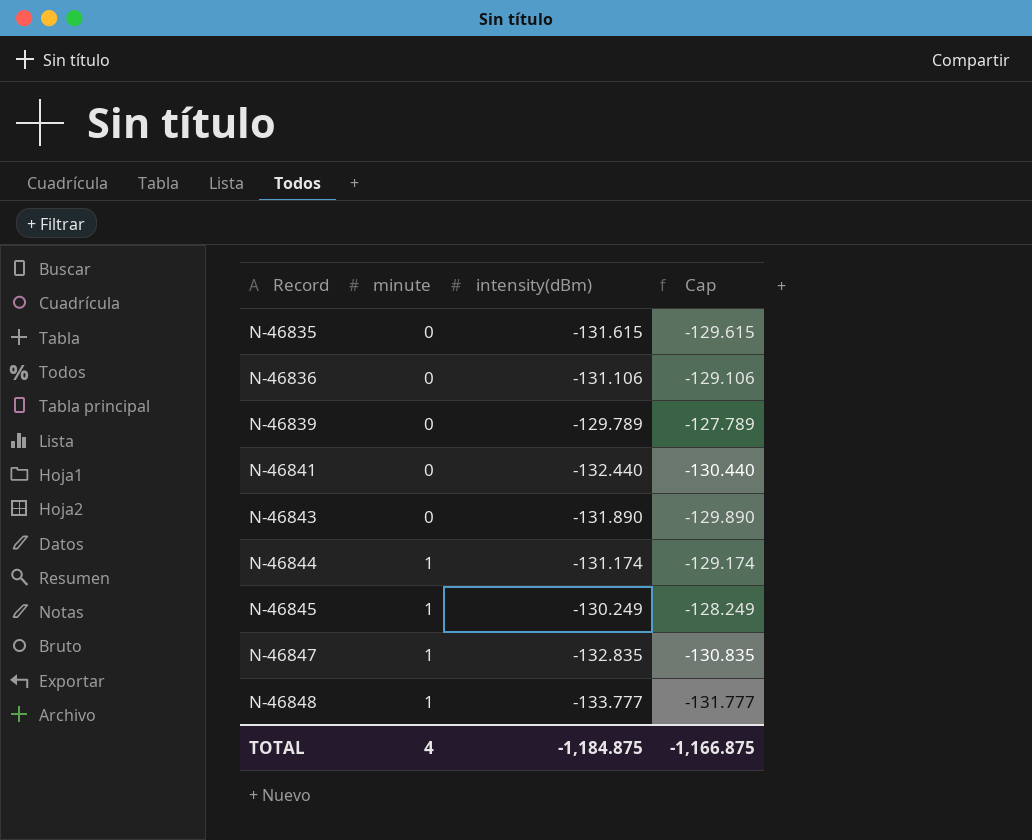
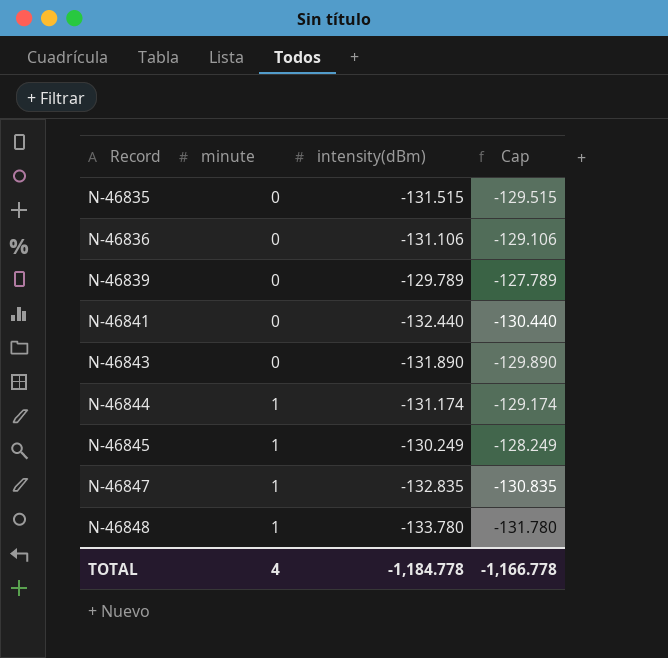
N-46835 | intensity(dBm): -131.615 -> -131.515
N-46835 | Cap: -129.615 -> -129.515
N-46848 | intensity(dBm): -133.777 -> -133.780
N-46848 | Cap: -131.777 -> -131.780
TOTAL | intensity(dBm): -1,184.875 -> -1,184.778
TOTAL | Cap: -1,166.875 -> -1,166.778

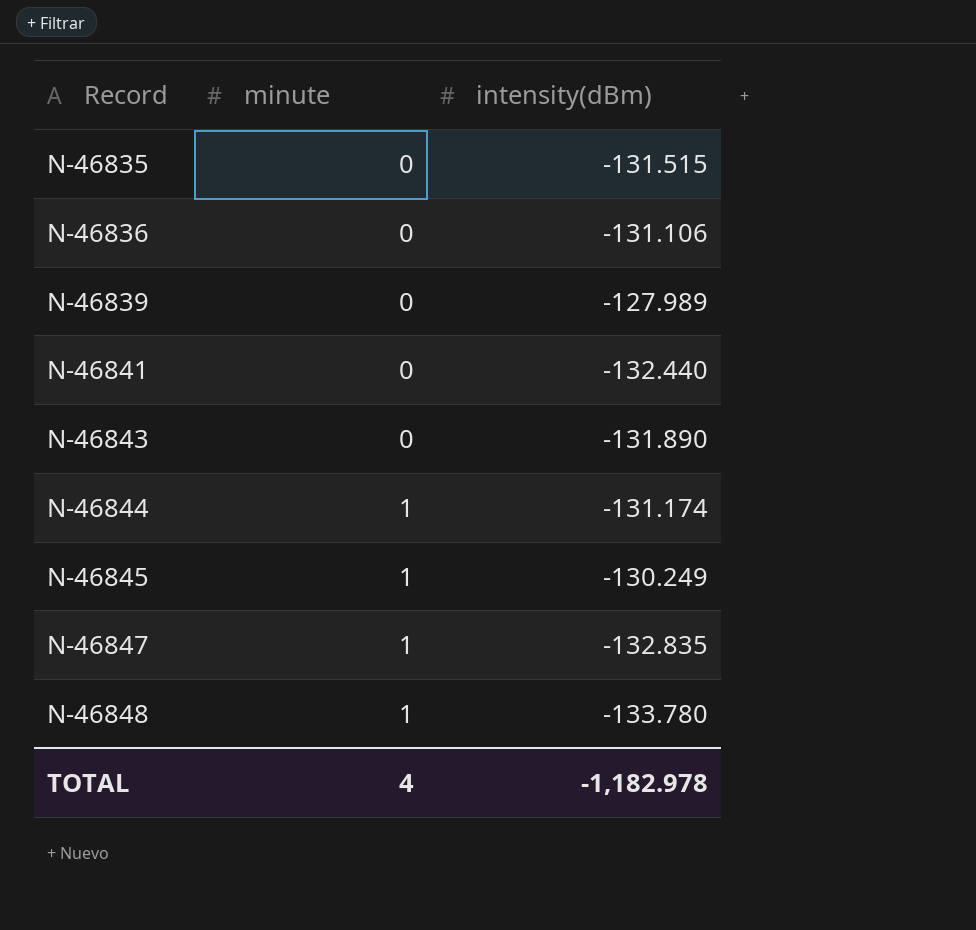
column Cap | formula: [intensity(dBm)] + 2 -> none
N-46839 | intensity(dBm): -129.789 -> -127.989
TOTAL | intensity(dBm): -1,184.778 -> -1,182.978

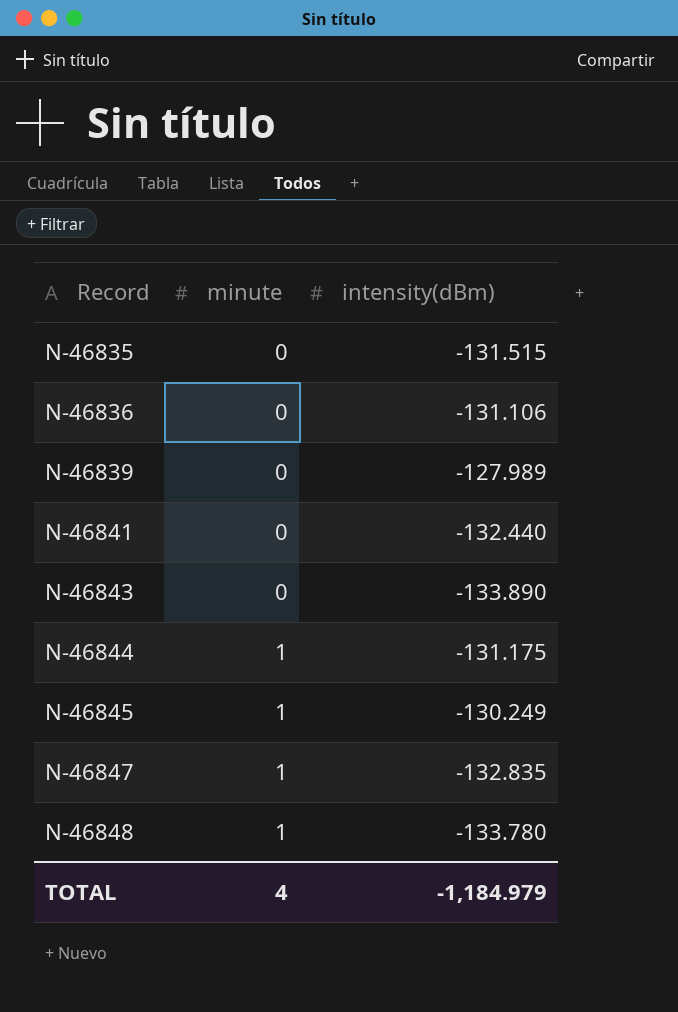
N-46843 | intensity(dBm): -131.890 -> -133.890
N-46844 | intensity(dBm): -131.174 -> -131.175
TOTAL | intensity(dBm): -1,182.978 -> -1,184.979

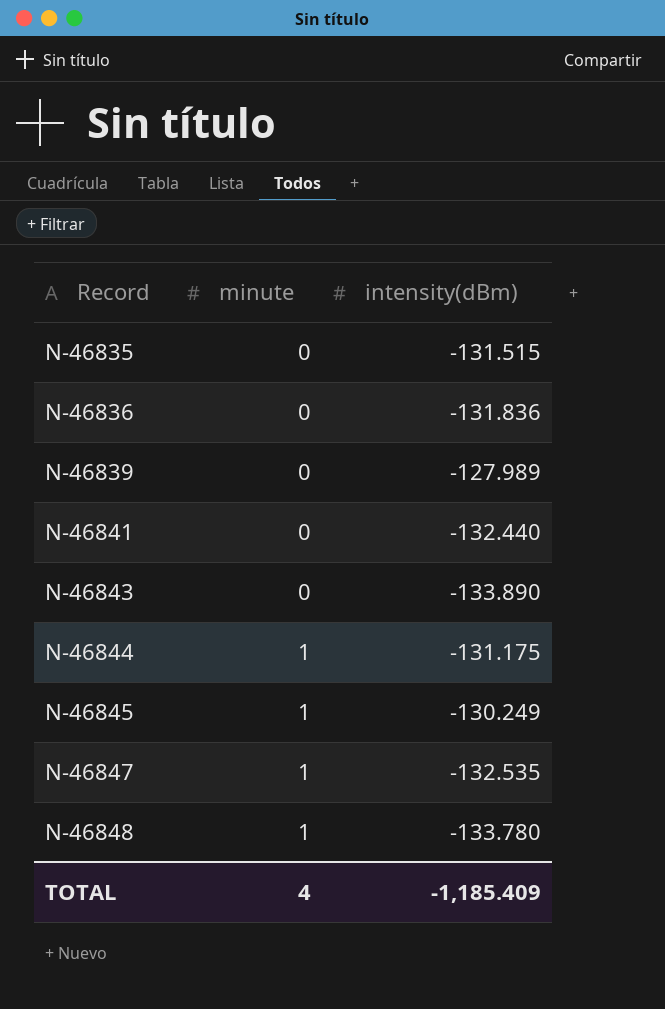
N-46836 | intensity(dBm): -131.106 -> -131.836
N-46847 | intensity(dBm): -132.835 -> -132.535
TOTAL | intensity(dBm): -1,184.979 -> -1,185.409

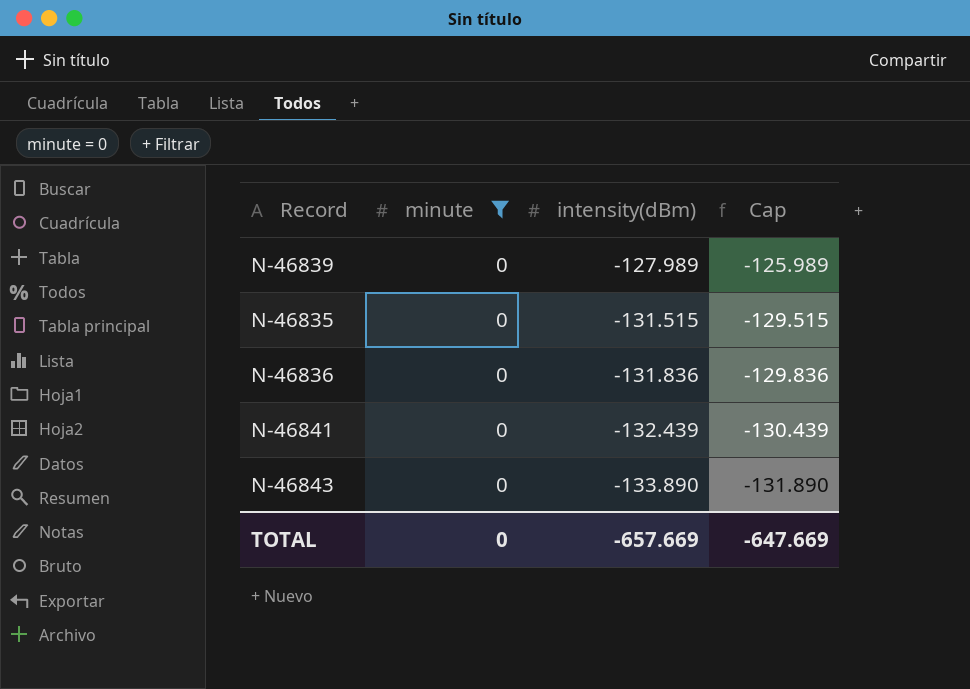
filter: none -> minute = 0
row order: Record ascending -> intensity(dBm) descending
column Cap | formula: none -> [intensity(dBm)] + 2
N-46841 | intensity(dBm): -132.440 -> -132.439
TOTAL | minute: 4 -> 0
TOTAL | intensity(dBm): -1,185.409 -> -657.669

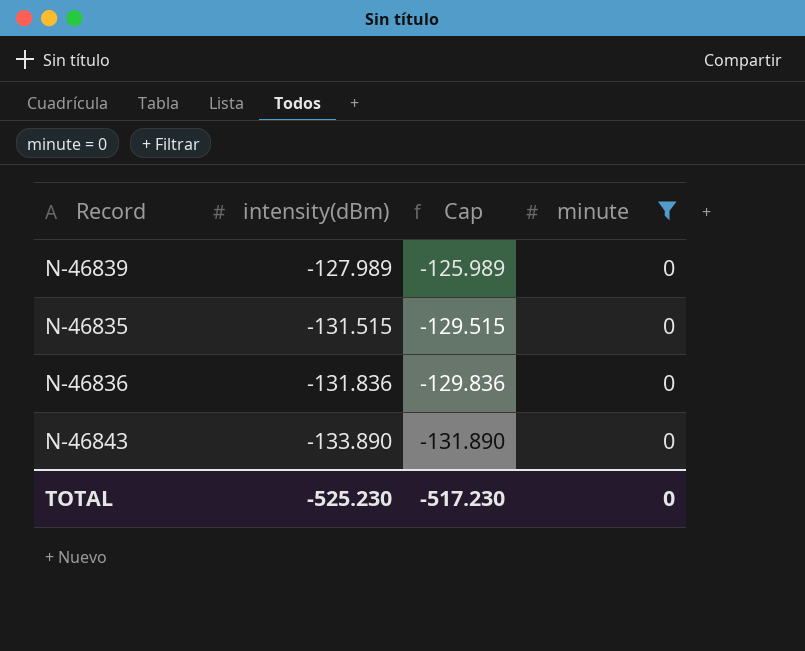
column minute | position: 2 -> 4
row N-46841: 0 | -132.439 | -130.439 -> none
TOTAL | intensity(dBm): -657.669 -> -525.230
TOTAL | Cap: -647.669 -> -517.230

